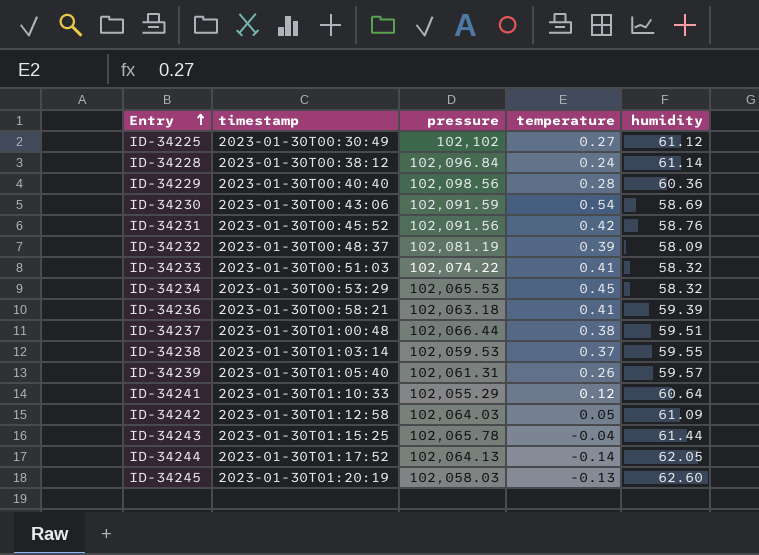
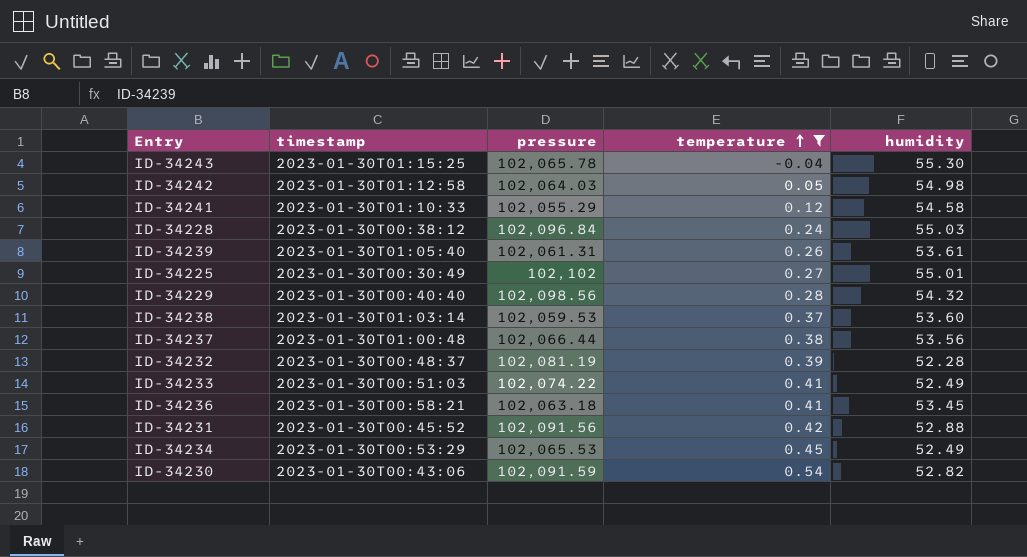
filter: none -> temperature >= -0.04
row order: Entry ascending -> temperature ascending
ID-34243 | humidity: 61.44 -> 55.30
ID-34242 | humidity: 61.09 -> 54.98
ID-34241 | humidity: 60.64 -> 54.58
ID-34228 | humidity: 61.14 -> 55.03
ID-34239 | humidity: 59.57 -> 53.61
ID-34225 | humidity: 61.12 -> 55.01
ID-34229 | humidity: 60.36 -> 54.32
ID-34238 | humidity: 59.55 -> 53.60
ID-34237 | humidity: 59.51 -> 53.56
ID-34232 | humidity: 58.09 -> 52.28
ID-34233 | humidity: 58.32 -> 52.49
ID-34236 | humidity: 59.39 -> 53.45
ID-34231 | humidity: 58.76 -> 52.88
ID-34234 | humidity: 58.32 -> 52.49
ID-34230 | humidity: 58.69 -> 52.82

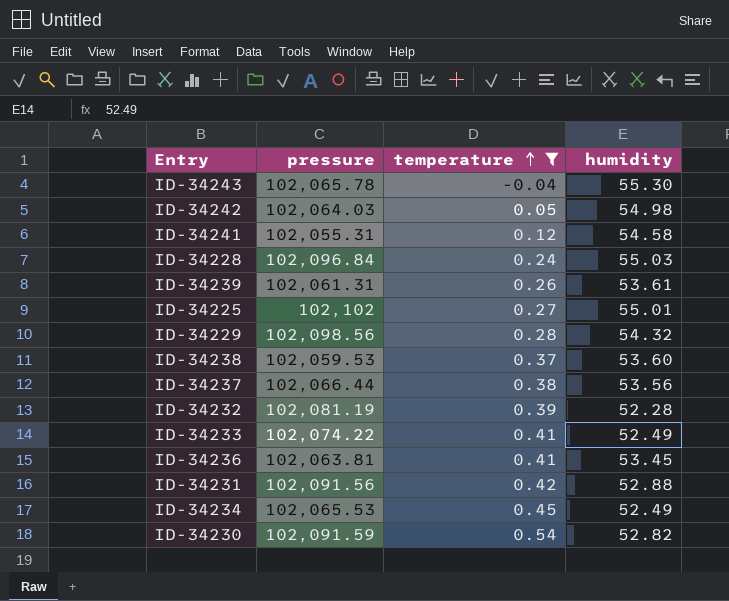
column timestamp | position: 2 -> none
ID-34241 | pressure: 102,055.29 -> 102,055.31
ID-34236 | pressure: 102,063.18 -> 102,063.81

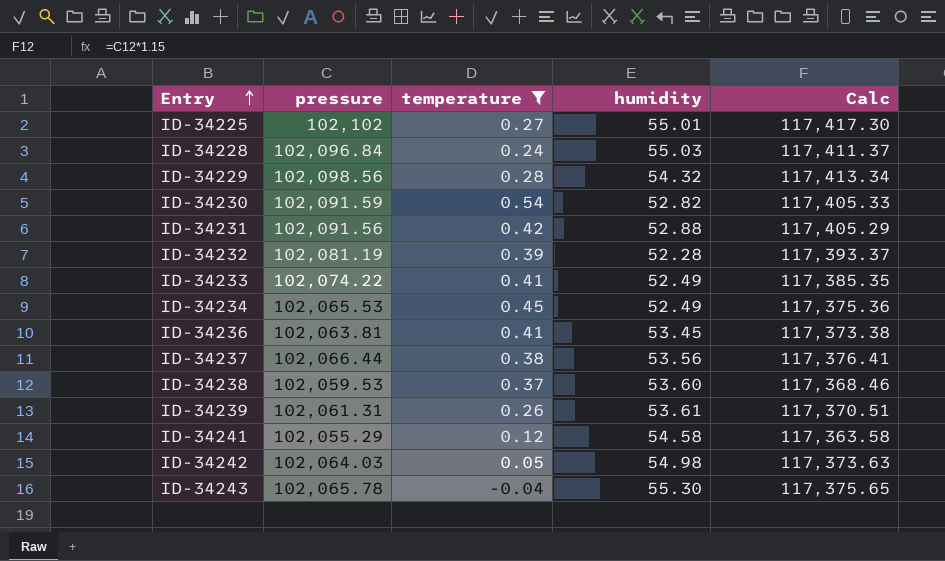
row order: temperature ascending -> Entry ascending
column Calc | formula: none -> [pressure] * 1.15
ID-34241 | pressure: 102,055.31 -> 102,055.29

